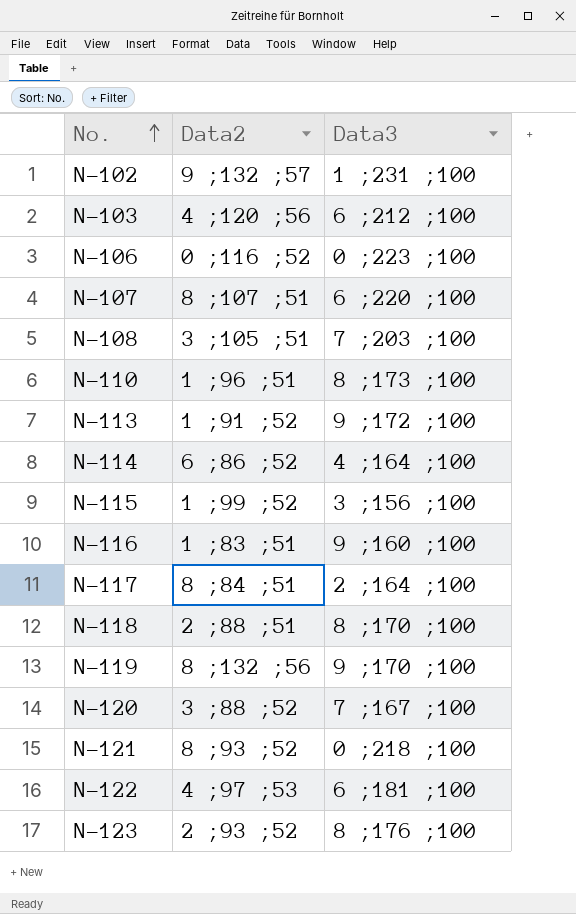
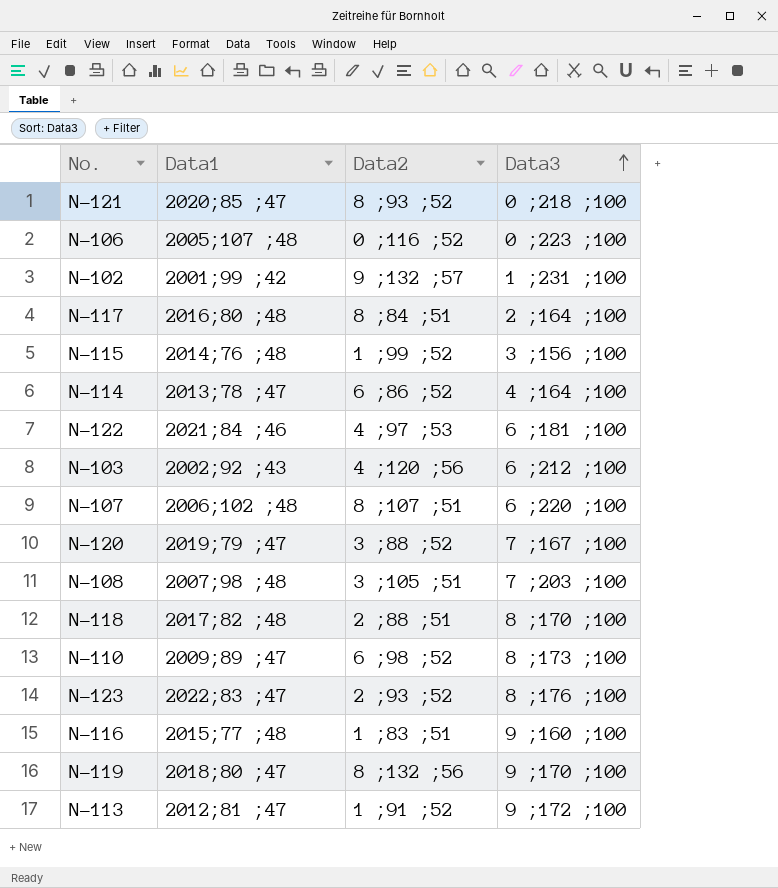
row order: No. ascending -> Data3 ascending
column Data1 | position: none -> 2
N-110 | Data2: 1 ;96 ;51 -> 6 ;98 ;52

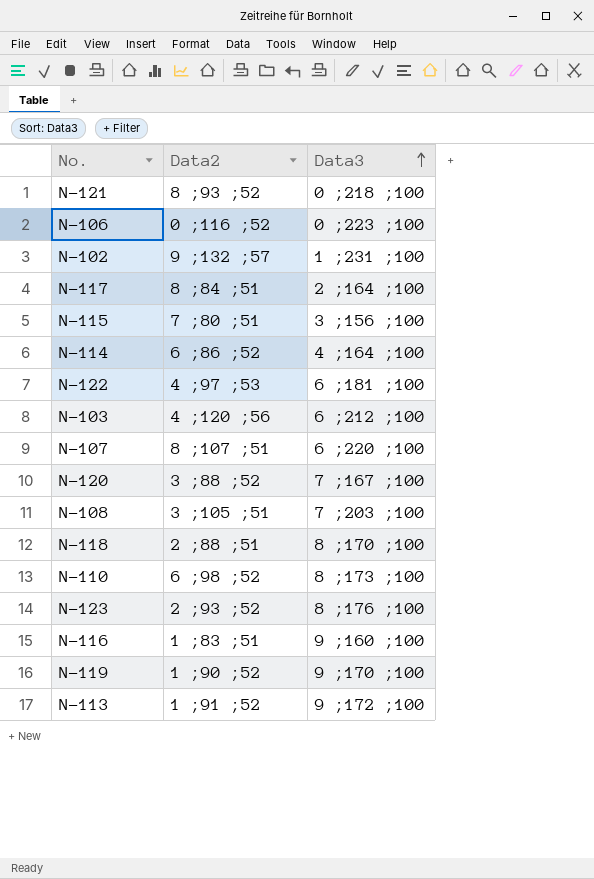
column Data1 | position: 2 -> none
N-115 | Data2: 1 ;99 ;52 -> 7 ;80 ;51
N-119 | Data2: 8 ;132 ;56 -> 1 ;90 ;52

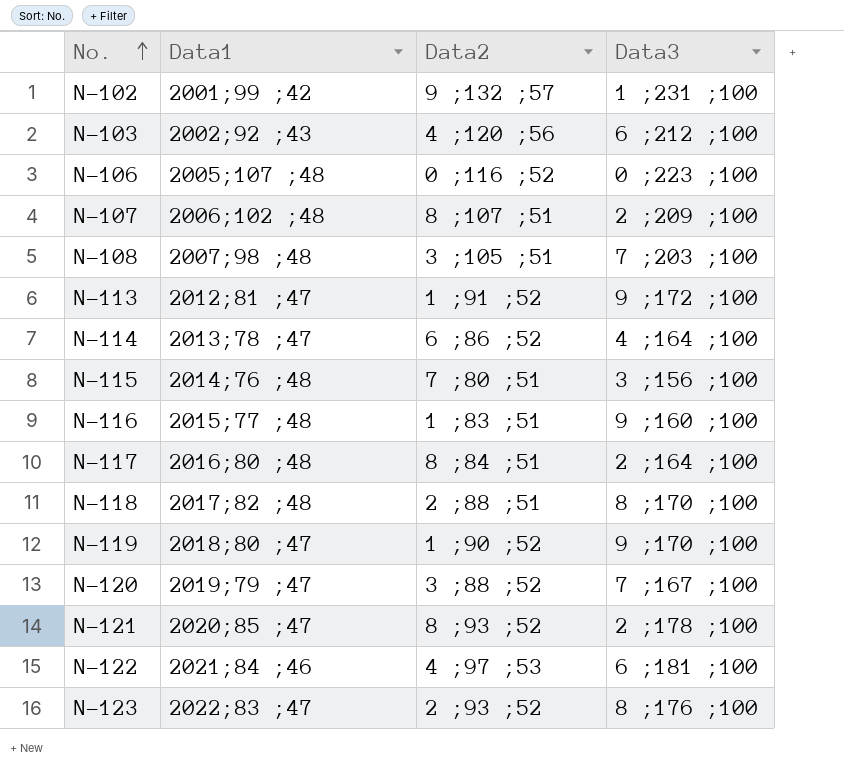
row order: Data3 ascending -> No. ascending
column Data1 | position: none -> 2
row N-110: 6 ;98 ;52 | 8 ;173 ;100 -> none
N-107 | Data3: 6 ;220 ;100 -> 2 ;209 ;100
N-121 | Data3: 0 ;218 ;100 -> 2 ;178 ;100

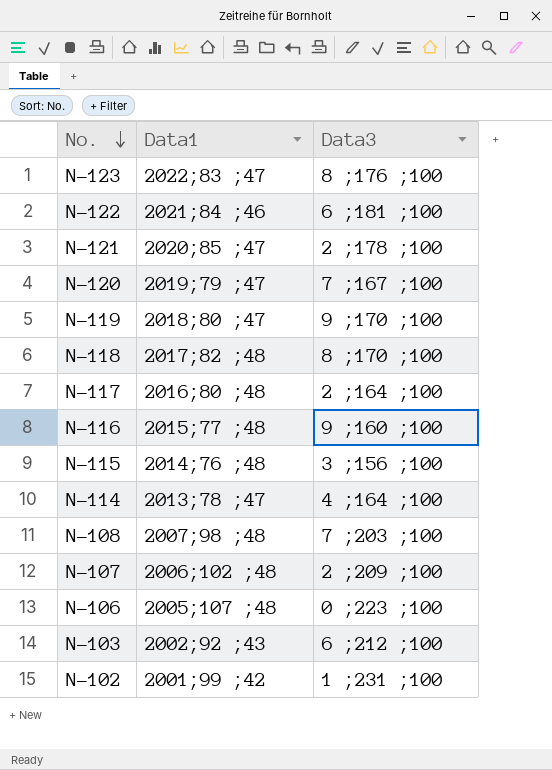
row order: No. ascending -> No. descending
column Data2 | position: 3 -> none
row N-113: 2012;81 ;47 | 1 ;91 ;52 | 9 ;172 ;100 -> none

